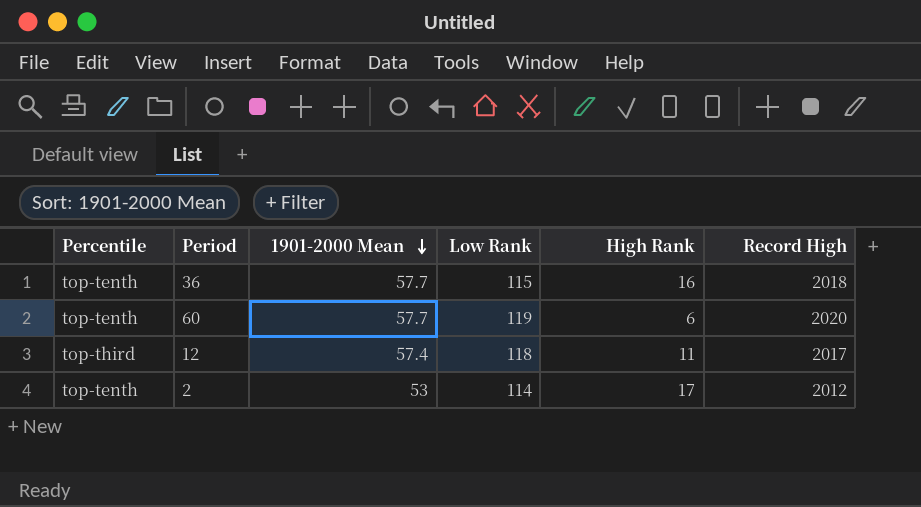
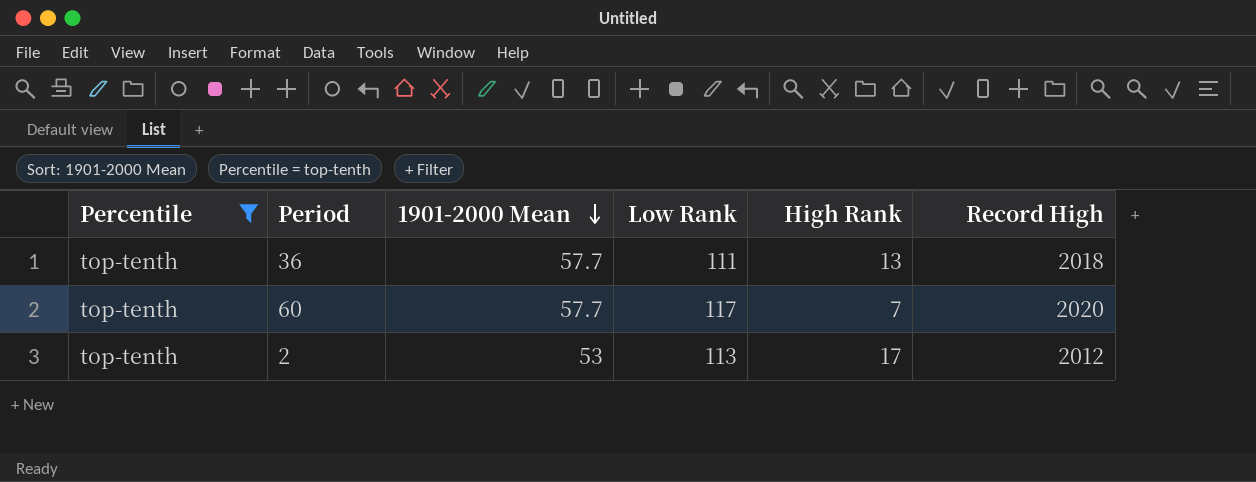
filter: none -> Percentile = top-tenth
36 | Low Rank: 115 -> 111
36 | High Rank: 16 -> 13
60 | Low Rank: 119 -> 117
60 | High Rank: 6 -> 7
2 | Low Rank: 114 -> 113

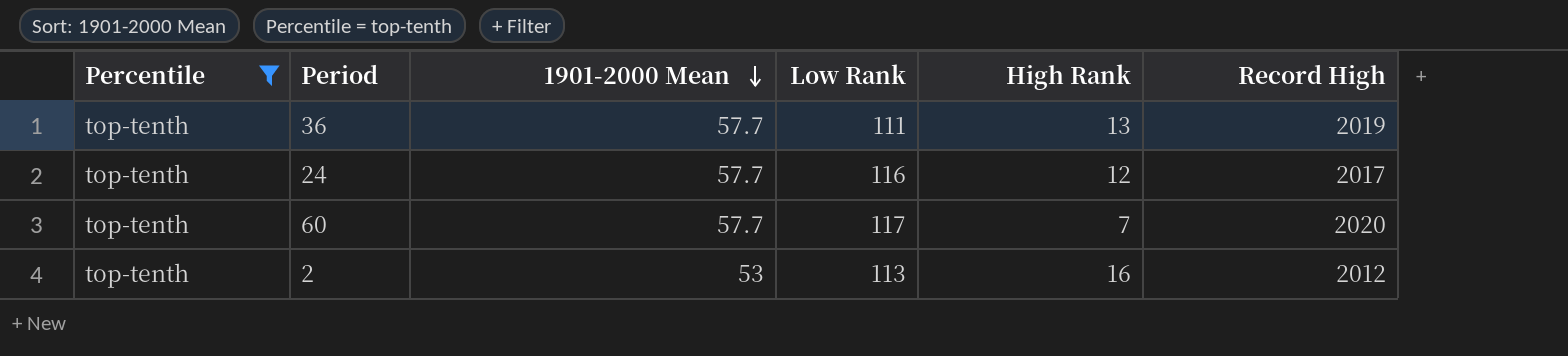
36 | Record High: 2018 -> 2019
row 24: none -> top-tenth | 57.7 | 116 | 12 | 2017
2 | High Rank: 17 -> 16

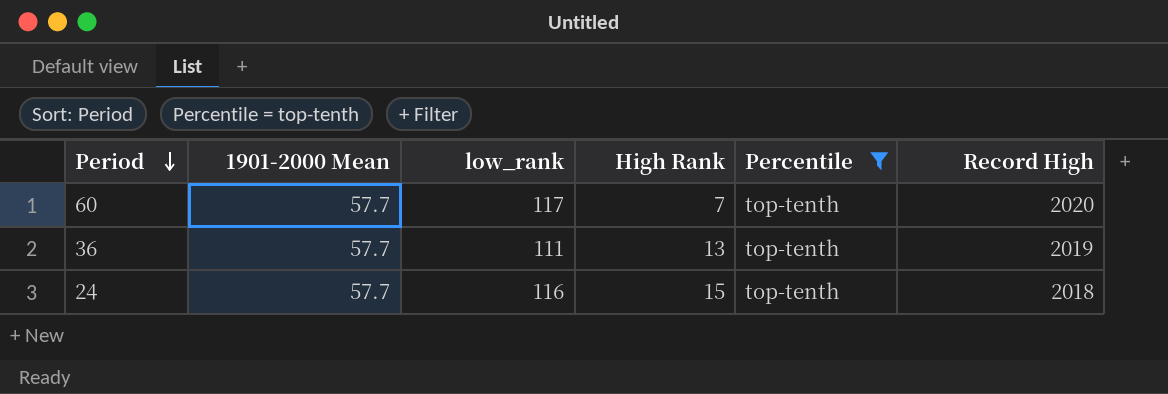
row order: 1901-2000 Mean descending -> Period descending
column name: Low Rank -> low_rank
column Percentile | position: 1 -> 5
row 2: top-tenth | 53 | 113 | 16 | 2012 -> none
24 | High Rank: 12 -> 15
24 | Record High: 2017 -> 2018

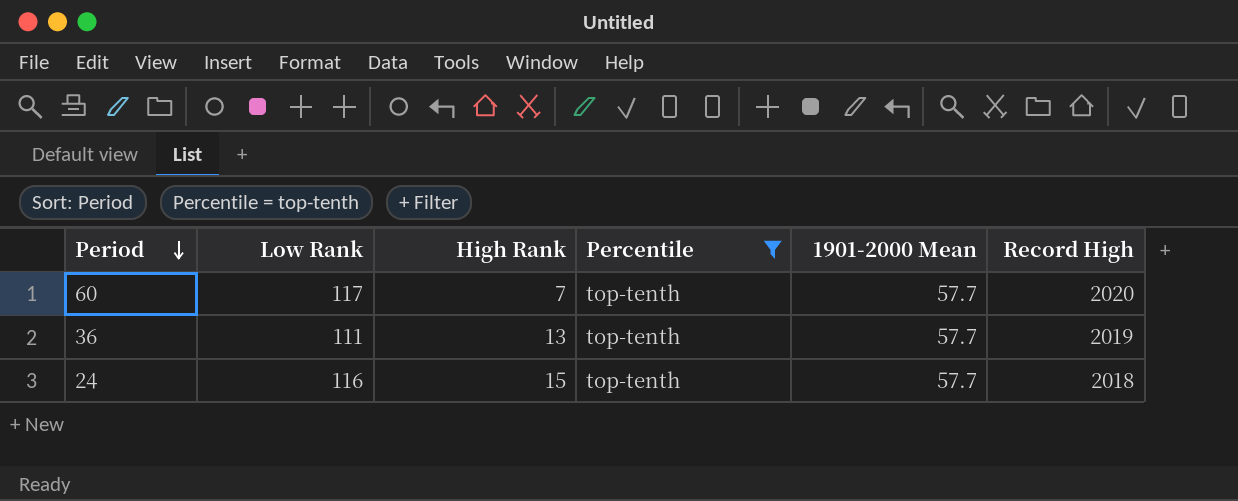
column name: low_rank -> Low Rank
column 1901-2000 Mean | position: 2 -> 5

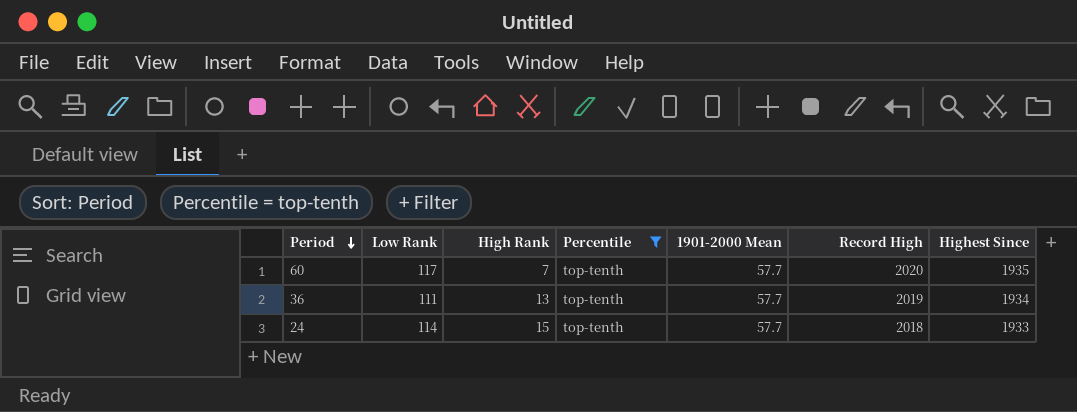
column Highest Since | position: none -> 7
24 | Low Rank: 116 -> 114

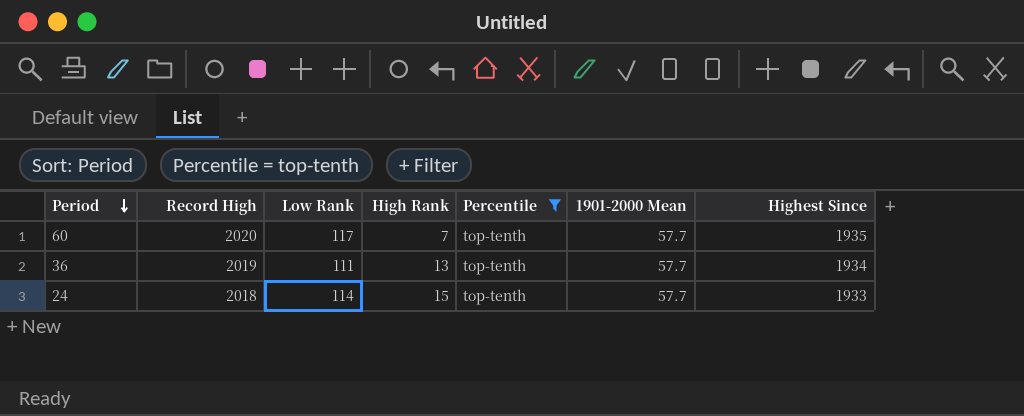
column Record High | position: 6 -> 2

